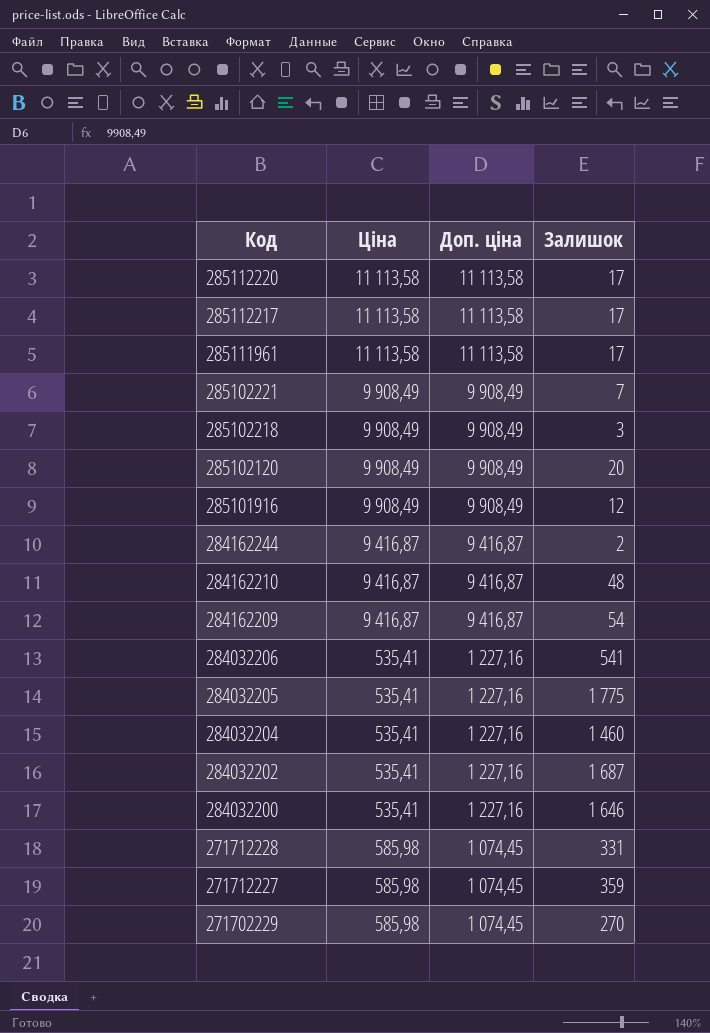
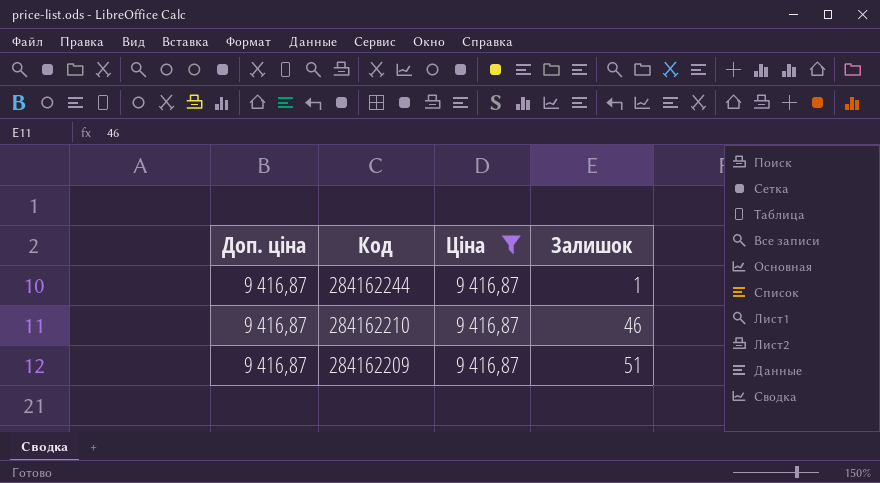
filter: none -> Ціна = 9 416,87
column Доп. ціна | position: 3 -> 1
284162244 | Залишок: 2 -> 1
284162210 | Залишок: 48 -> 46
284162209 | Залишок: 54 -> 51

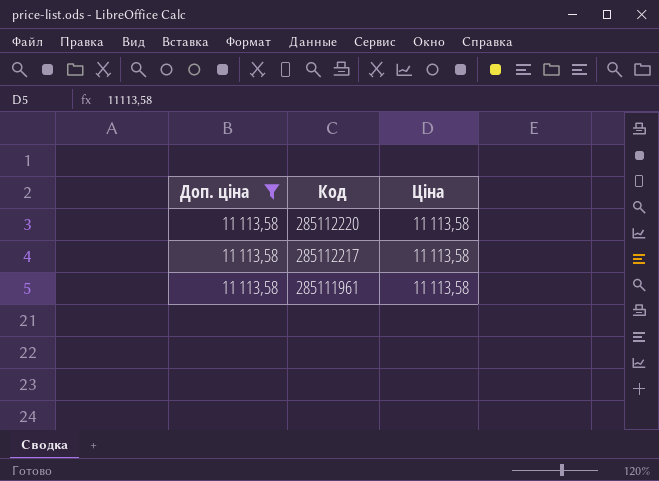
filter: Ціна = 9 416,87 -> Доп. ціна = 11 113,58
column Залишок | position: 4 -> none

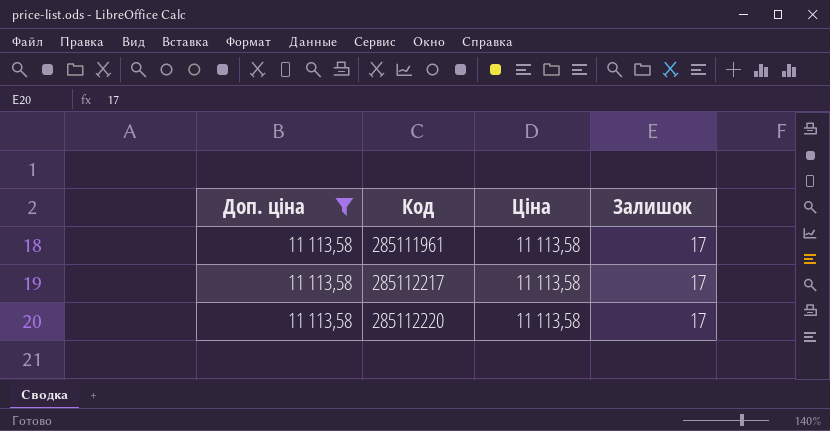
row order: Код descending -> Код ascending
column Залишок | position: none -> 4

